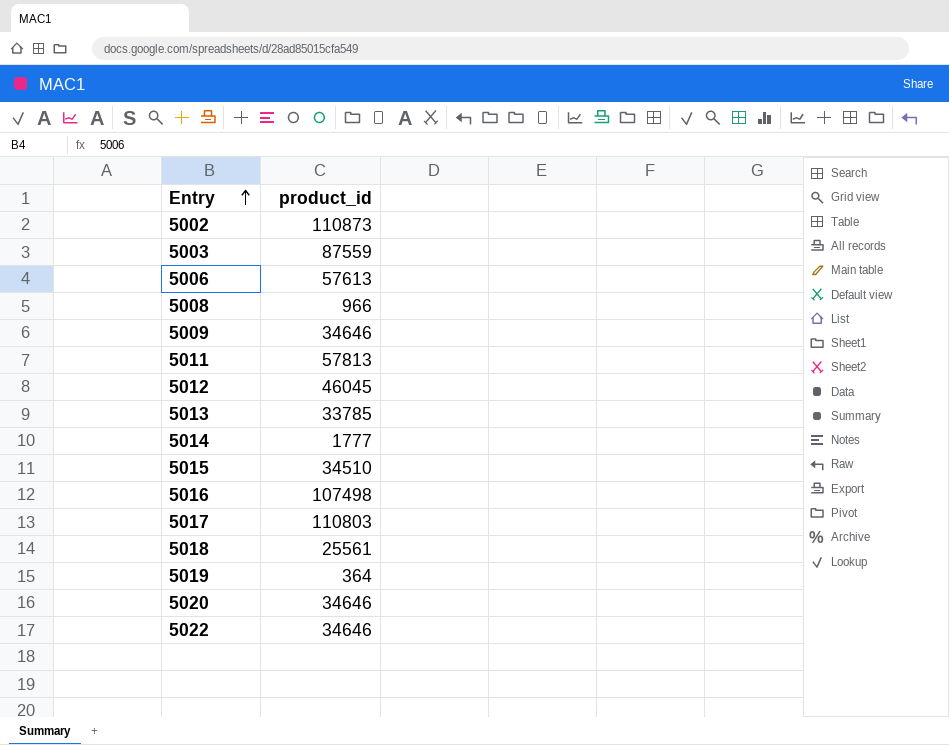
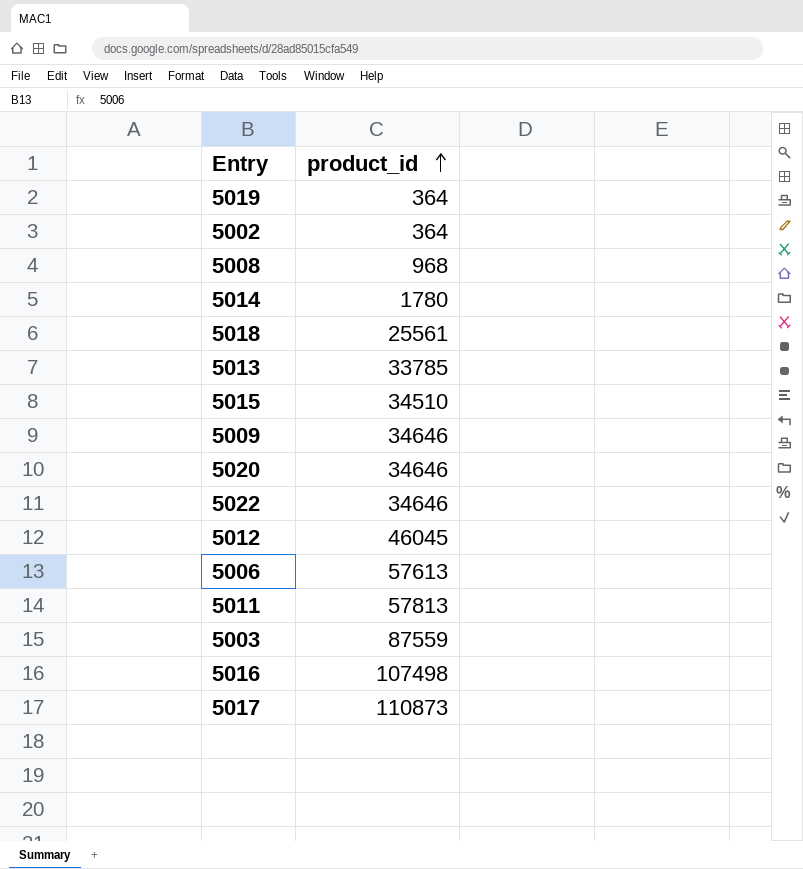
row order: Entry ascending -> product_id ascending
5002 | product_id: 110873 -> 364
5008 | product_id: 966 -> 968
5014 | product_id: 1777 -> 1780
5017 | product_id: 110803 -> 110873

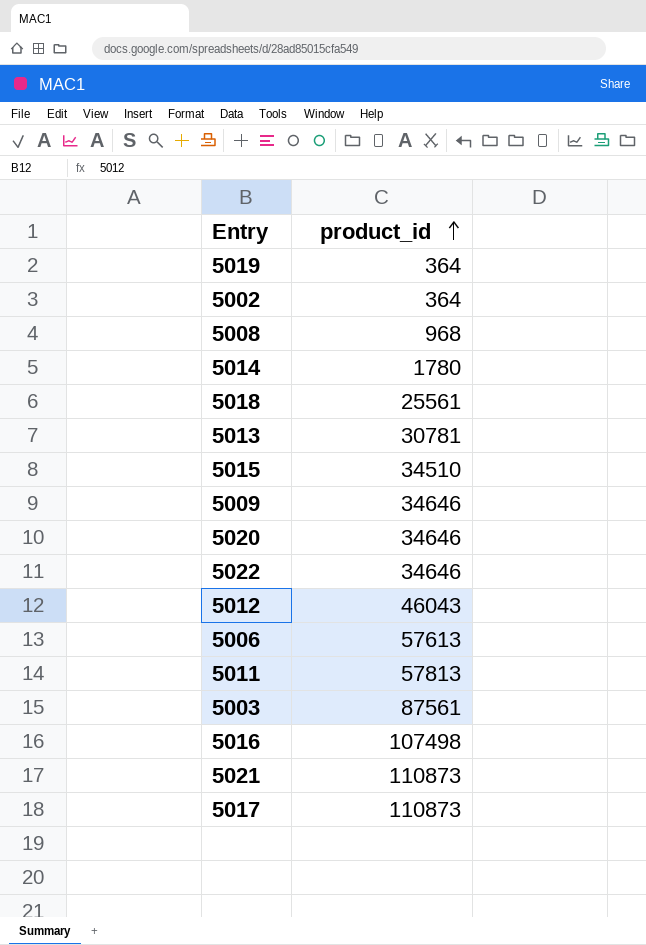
5013 | product_id: 33785 -> 30781
5012 | product_id: 46045 -> 46043
5003 | product_id: 87559 -> 87561
row 5021: none -> 110873

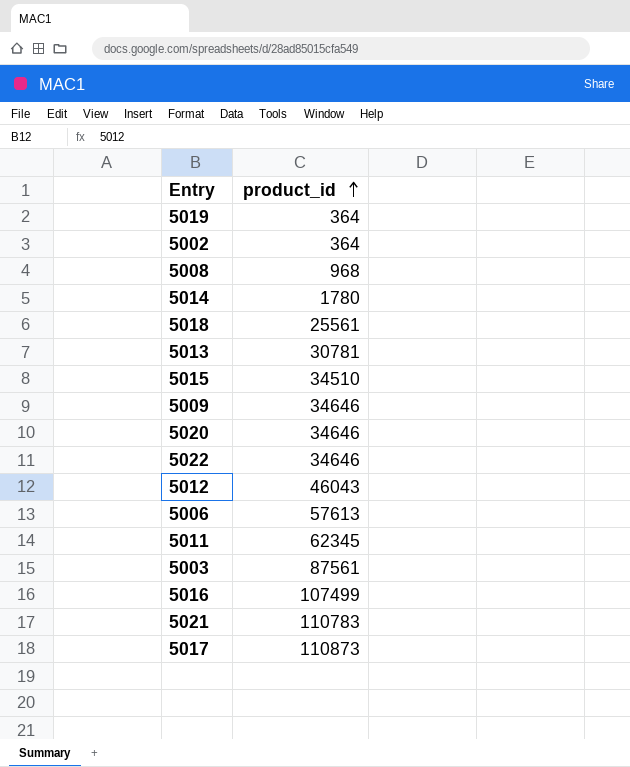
5011 | product_id: 57813 -> 62345
5016 | product_id: 107498 -> 107499
5021 | product_id: 110873 -> 110783

